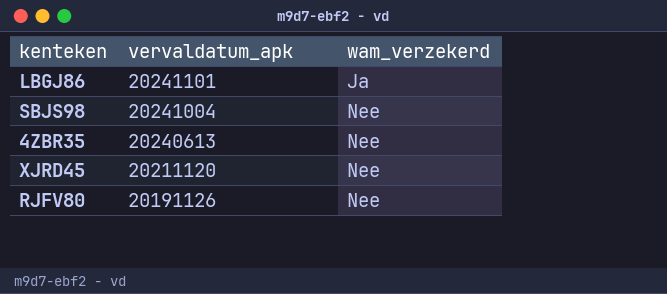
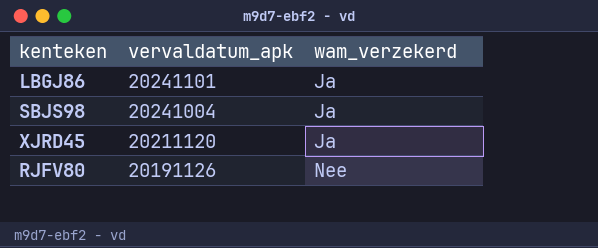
row 4ZBR35: 20240613 | Nee -> none
SBJS98 | wam_verzekerd: Nee -> Ja
XJRD45 | wam_verzekerd: Nee -> Ja

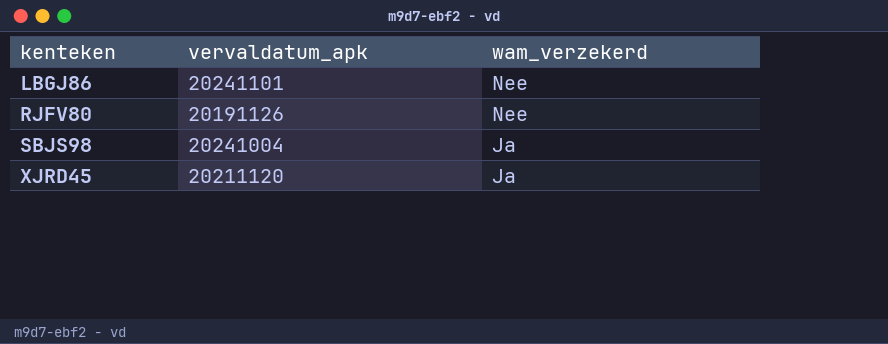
row order: vervaldatum_apk descending -> kenteken ascending
LBGJ86 | wam_verzekerd: Ja -> Nee

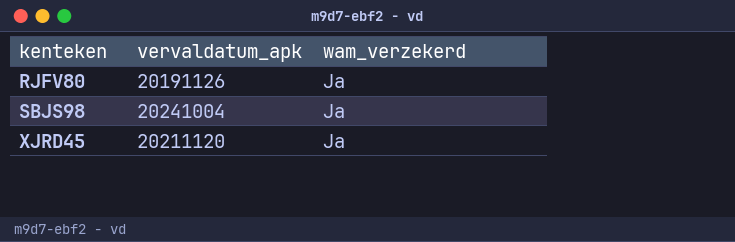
row LBGJ86: 20241101 | Nee -> none
RJFV80 | wam_verzekerd: Nee -> Ja

